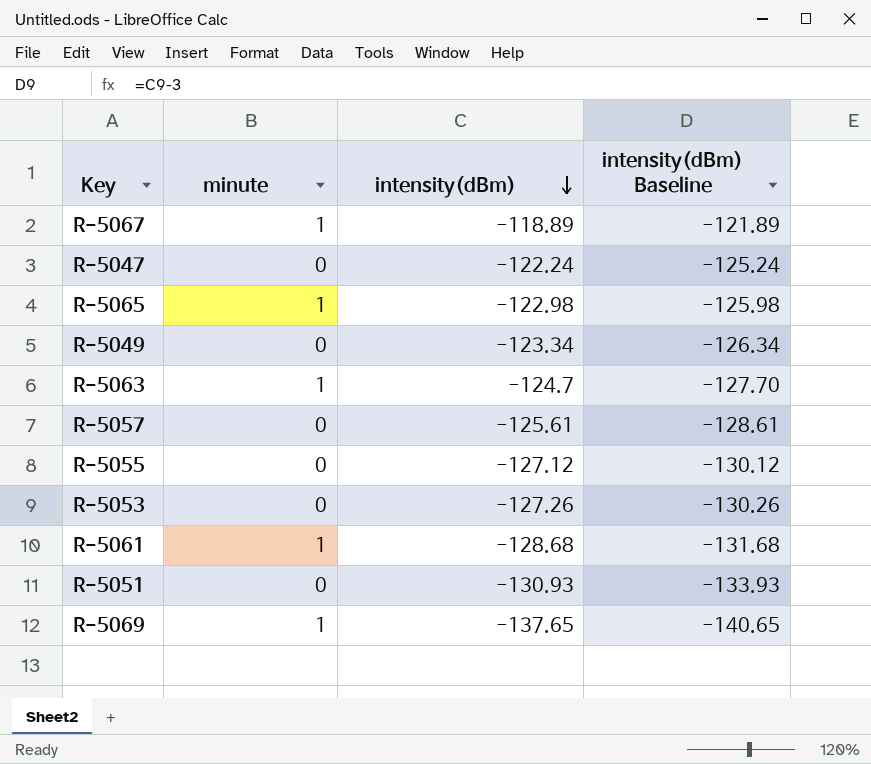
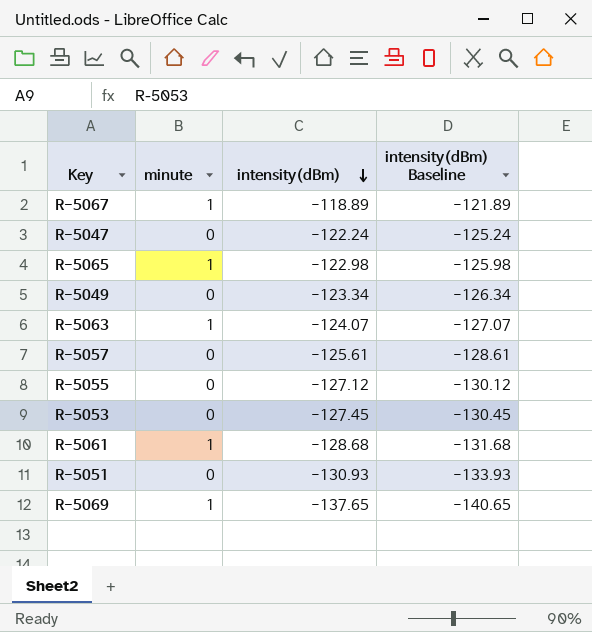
R-5063 | intensity(dBm): -124.7 -> -124.07
R-5063 | intensity(dBm) Baseline: -127.70 -> -127.07
R-5053 | intensity(dBm): -127.26 -> -127.45
R-5053 | intensity(dBm) Baseline: -130.26 -> -130.45

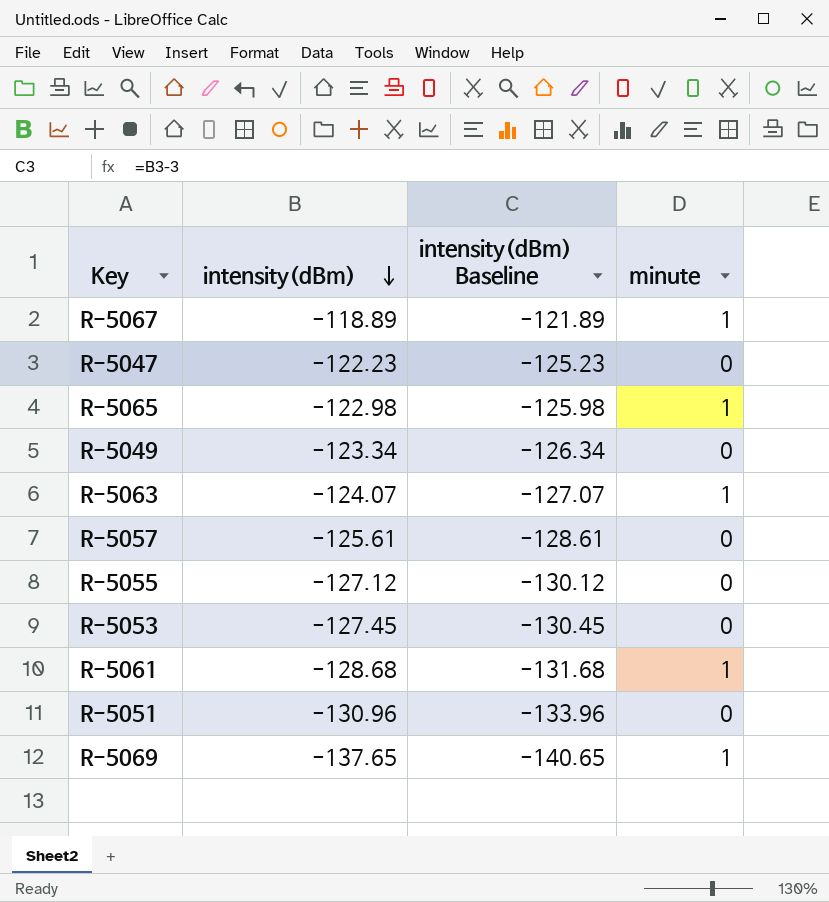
column minute | position: 2 -> 4
R-5047 | intensity(dBm): -122.24 -> -122.23
R-5047 | intensity(dBm) Baseline: -125.24 -> -125.23
R-5051 | intensity(dBm): -130.93 -> -130.96
R-5051 | intensity(dBm) Baseline: -133.93 -> -133.96

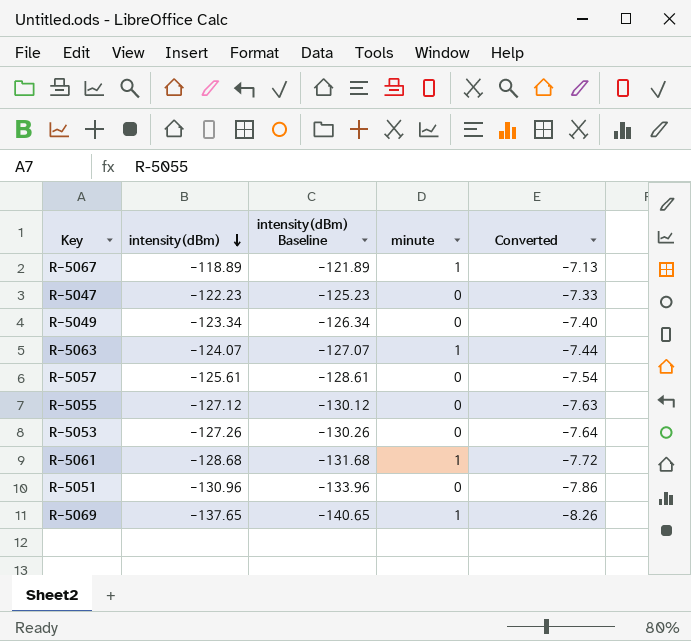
column Converted | formula: none -> [intensity(dBm)] * 0.06
row R-5065: -122.98 | -125.98 | 1 -> none
R-5053 | intensity(dBm): -127.45 -> -127.26
R-5053 | intensity(dBm) Baseline: -130.45 -> -130.26

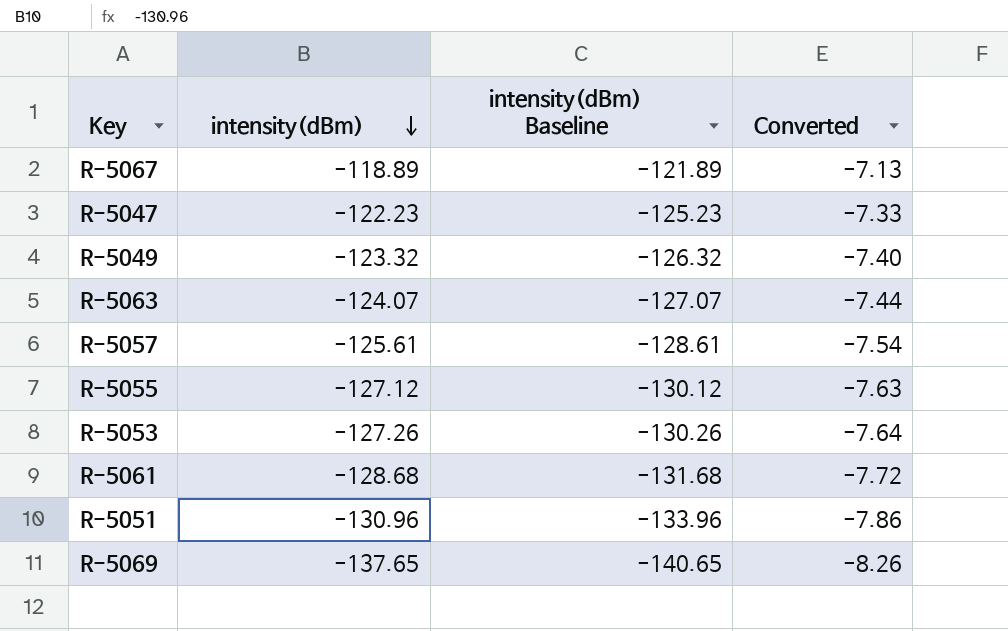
column minute | position: 4 -> none
R-5049 | intensity(dBm): -123.34 -> -123.32
R-5049 | intensity(dBm) Baseline: -126.34 -> -126.32

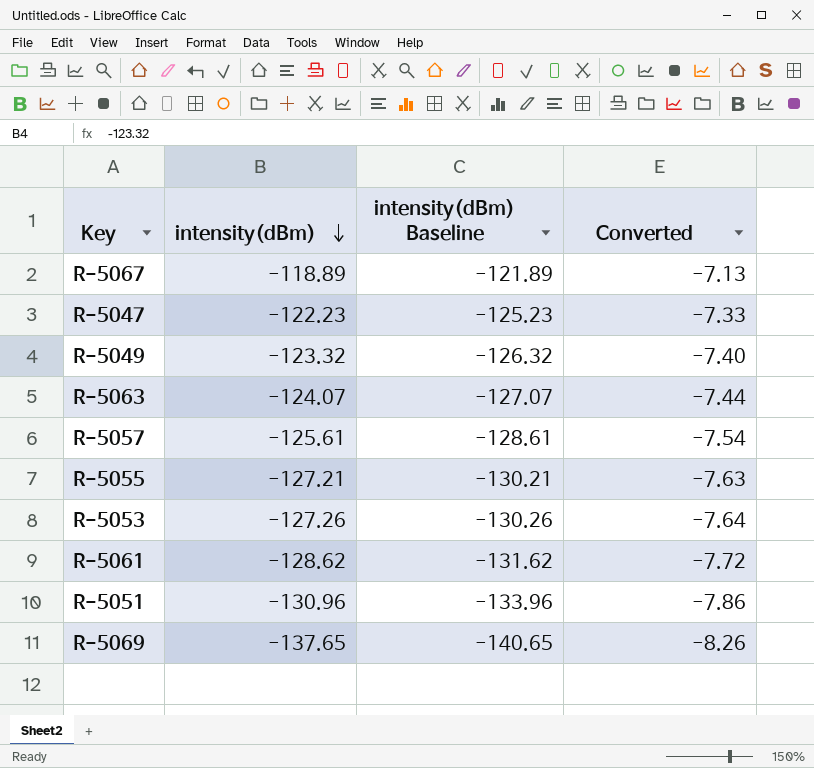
R-5055 | intensity(dBm): -127.12 -> -127.21
R-5055 | intensity(dBm) Baseline: -130.12 -> -130.21
R-5061 | intensity(dBm): -128.68 -> -128.62
R-5061 | intensity(dBm) Baseline: -131.68 -> -131.62

